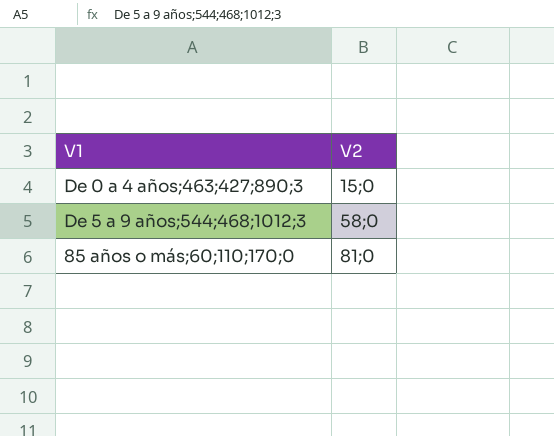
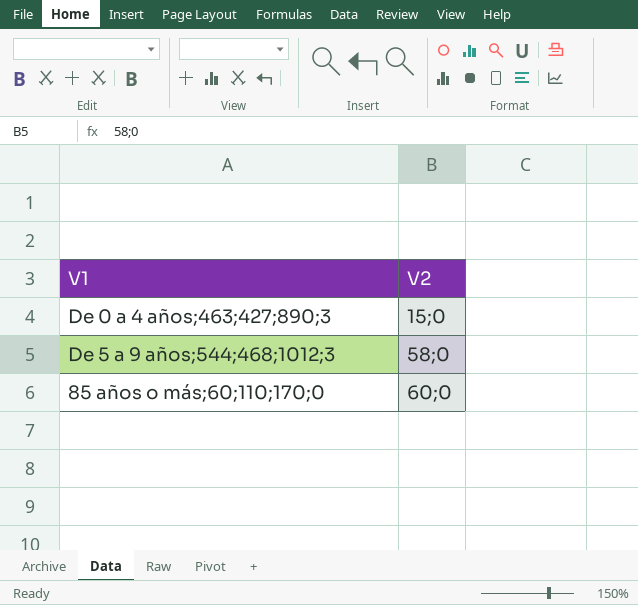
85 años o más;60;110;170;0 | V2: 81;0 -> 60;0

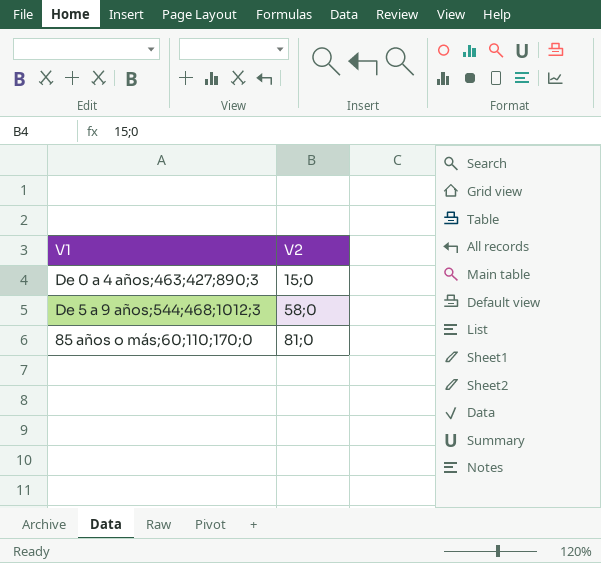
85 años o más;60;110;170;0 | V2: 60;0 -> 81;0

